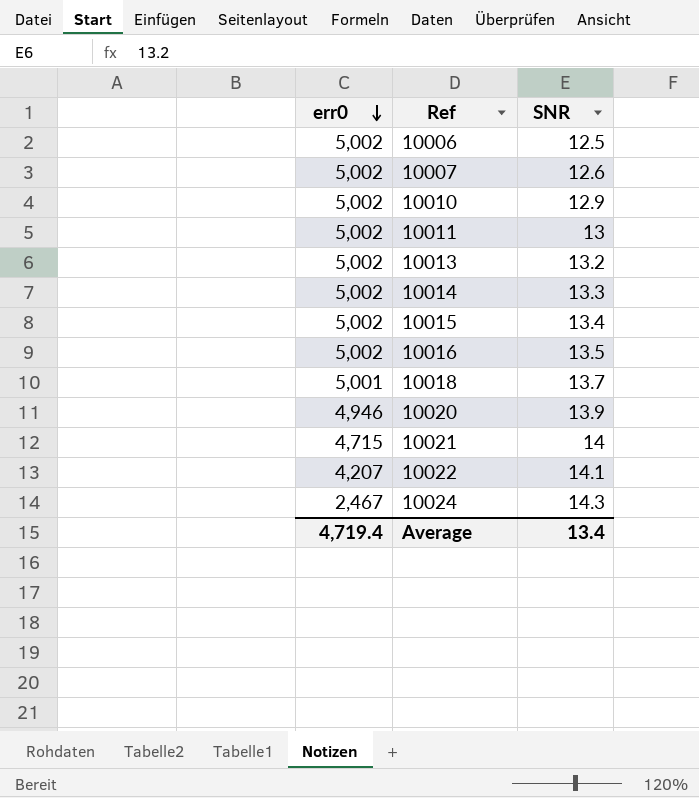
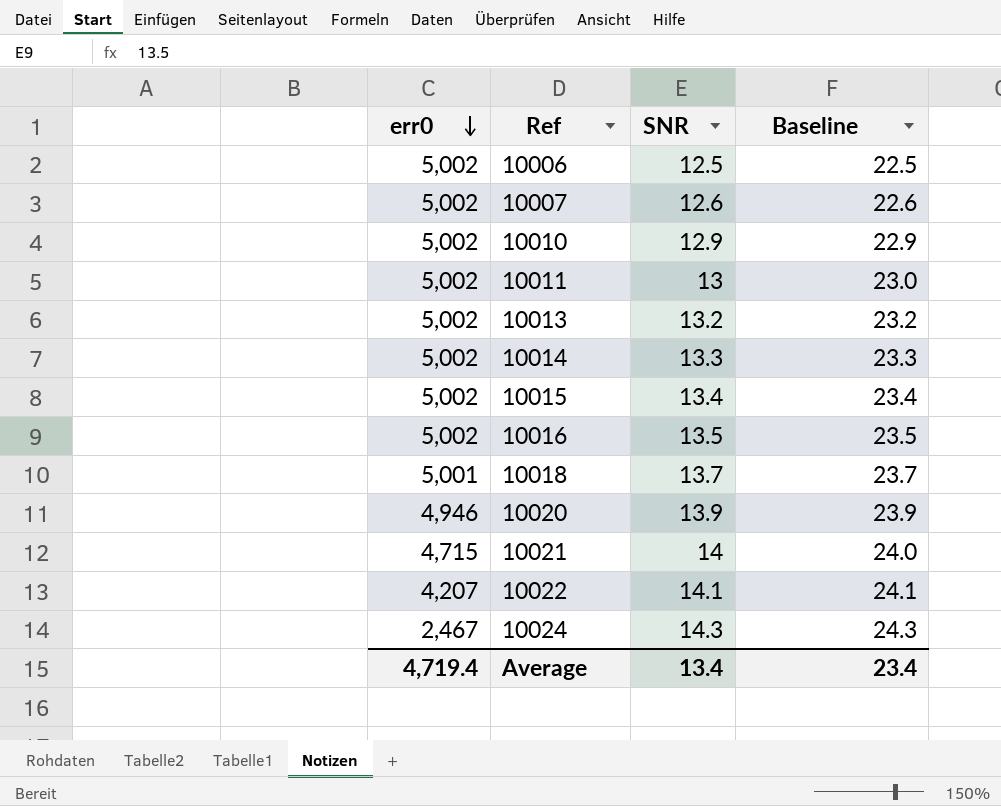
column Baseline | formula: none -> [SNR] + 10

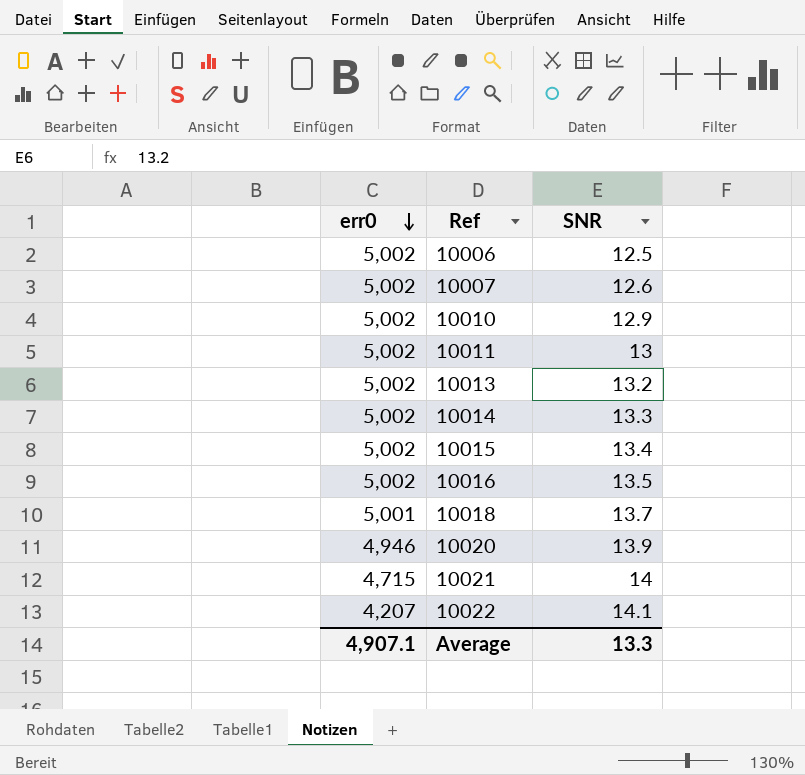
column Baseline | formula: [SNR] + 10 -> none
row 10024: 2,467 | 14.3 | 24.3 -> none
Average | err0: 4,719.4 -> 4,907.1
Average | SNR: 13.4 -> 13.3

